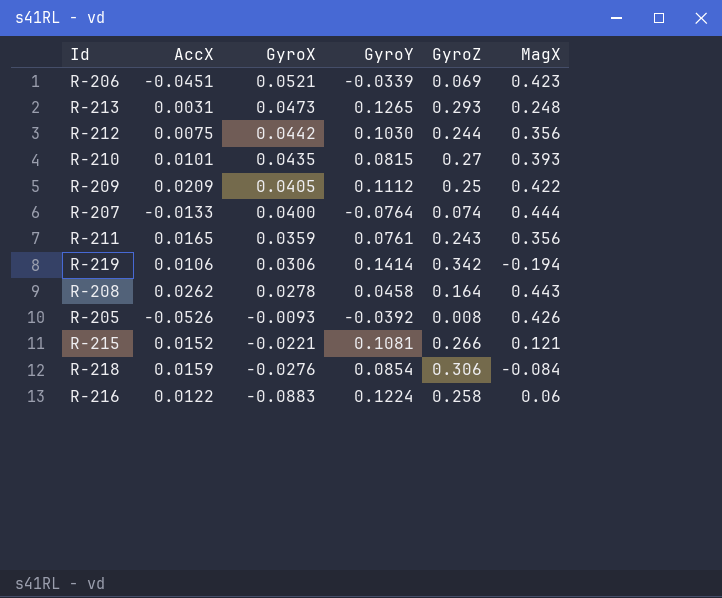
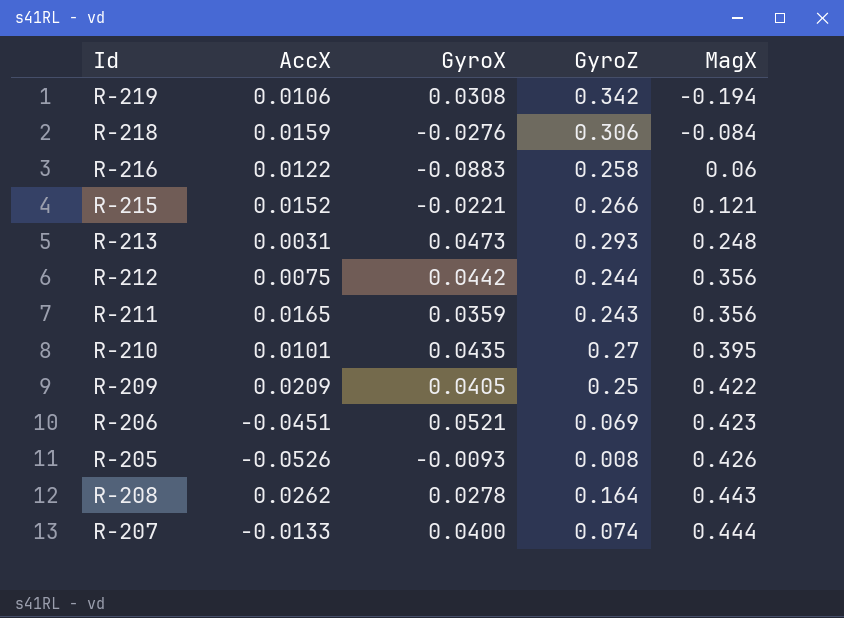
row order: GyroX descending -> MagX ascending
column GyroY | position: 4 -> none
R-219 | GyroX: 0.0306 -> 0.0308
R-210 | MagX: 0.393 -> 0.395

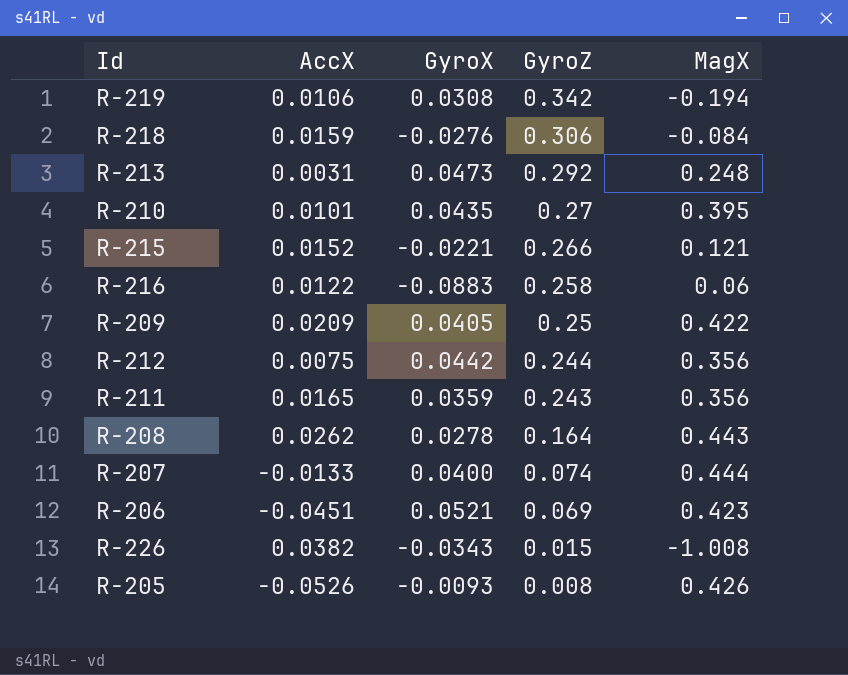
row order: MagX ascending -> GyroZ descending
R-213 | GyroZ: 0.293 -> 0.292
row R-226: none -> 0.0382 | -0.0343 | 0.015 | -1.008

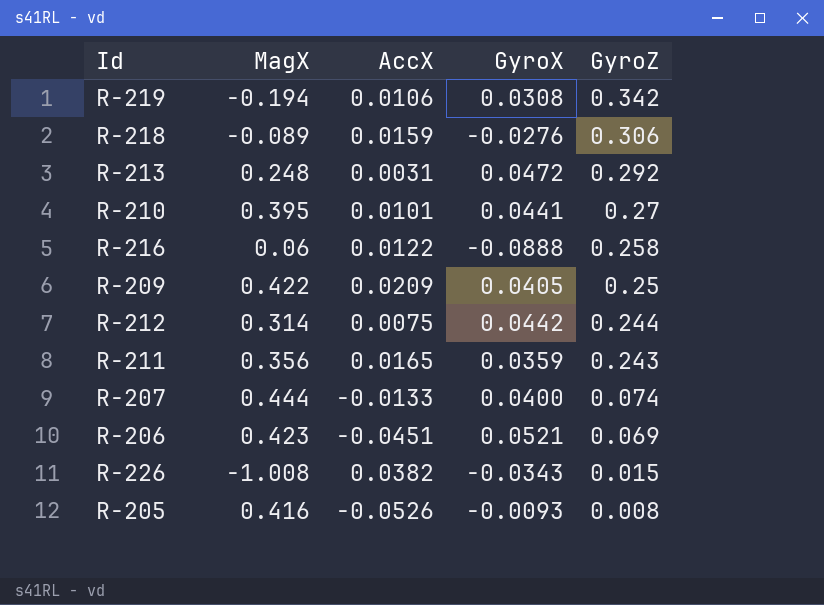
column MagX | position: 5 -> 2
row R-215: 0.0152 | -0.0221 | 0.266 | 0.121 -> none
row R-208: 0.0262 | 0.0278 | 0.164 | 0.443 -> none
R-218 | MagX: -0.084 -> -0.089
R-213 | GyroX: 0.0473 -> 0.0472
R-210 | GyroX: 0.0435 -> 0.0441
R-216 | GyroX: -0.0883 -> -0.0888
R-212 | MagX: 0.356 -> 0.314
R-205 | MagX: 0.426 -> 0.416

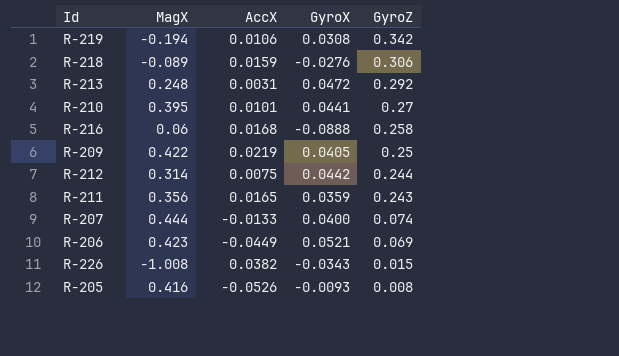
R-216 | AccX: 0.0122 -> 0.0168
R-209 | AccX: 0.0209 -> 0.0219
R-206 | AccX: -0.0451 -> -0.0449

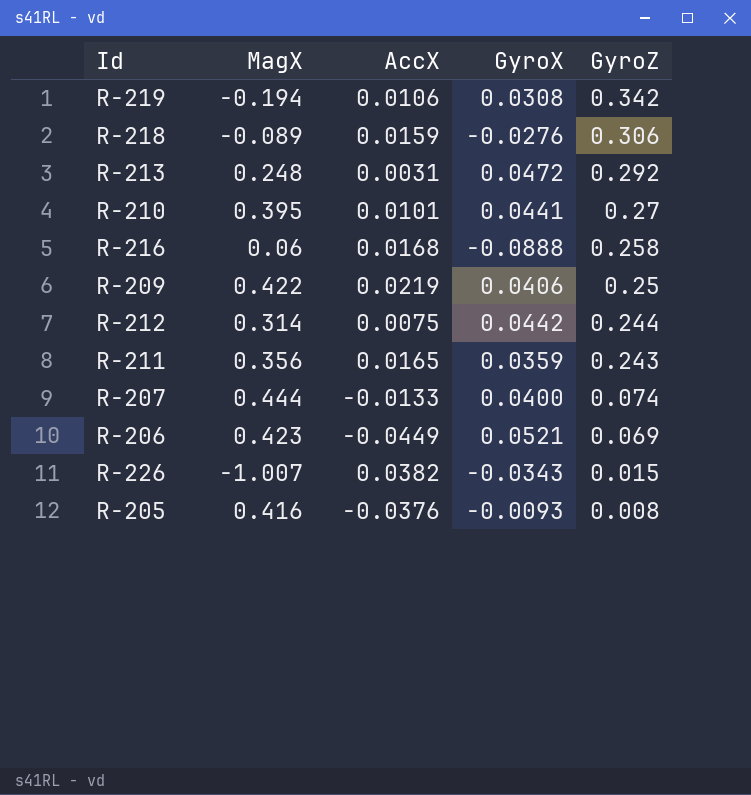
R-209 | GyroX: 0.0405 -> 0.0406
R-226 | MagX: -1.008 -> -1.007
R-205 | AccX: -0.0526 -> -0.0376

